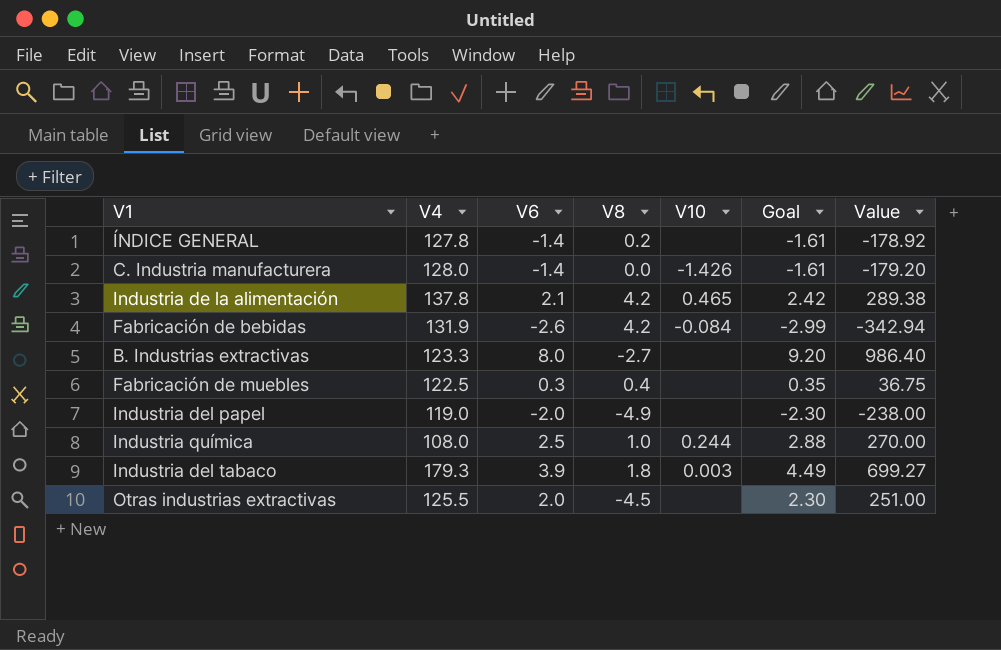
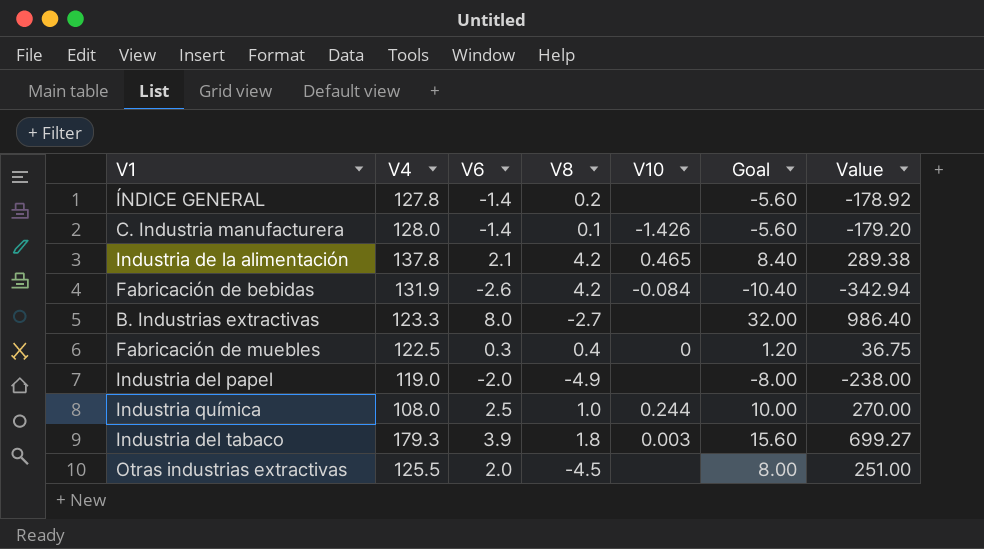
column Goal | formula: [V6] * 1.15 -> [V6] * 4
C. Industria manufacturera | V8: 0.0 -> 0.1
Fabricación de muebles | V10: none -> 0

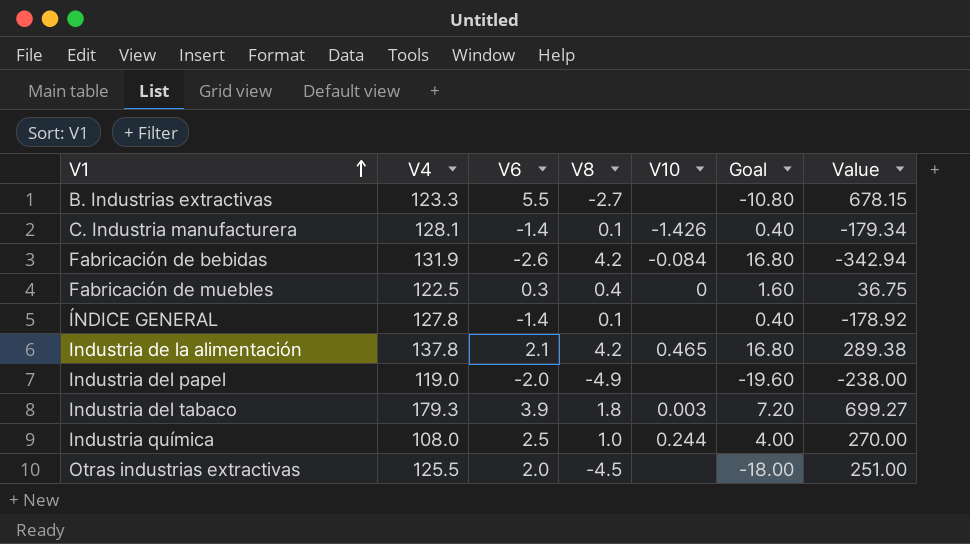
row order: none -> V1 ascending
column Goal | formula: [V6] * 4 -> [V8] * 4
B. Industrias extractivas | V6: 8.0 -> 5.5
B. Industrias extractivas | Value: 986.40 -> 678.15
C. Industria manufacturera | V4: 128.0 -> 128.1
C. Industria manufacturera | Value: -179.20 -> -179.34
ÍNDICE GENERAL | V8: 0.2 -> 0.1

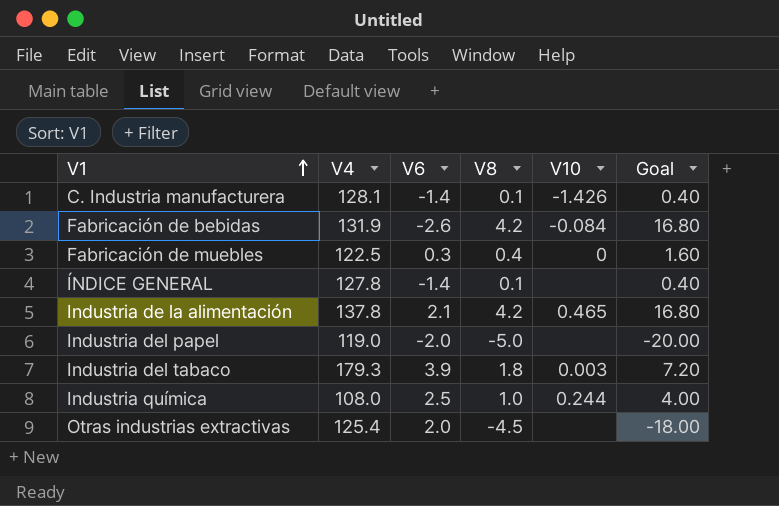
column Value | formula: [V4] * [V6] -> none
row B. Industrias extractivas: 123.3 | 5.5 | -2.7 | none | -10.80 | 678.15 -> none
Industria del papel | V8: -4.9 -> -5.0
Industria del papel | Goal: -19.60 -> -20.00
Otras industrias extractivas | V4: 125.5 -> 125.4

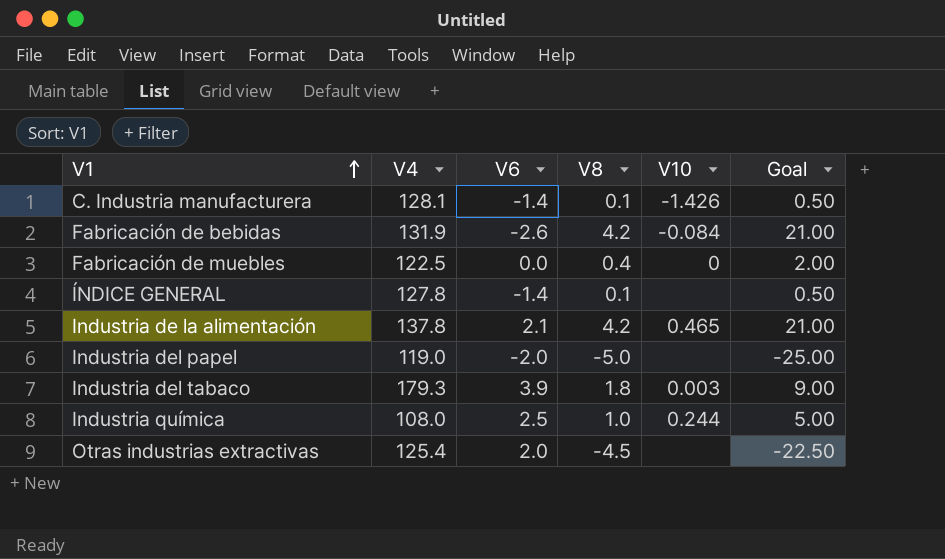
column Goal | formula: [V8] * 4 -> [V8] * 5
Fabricación de muebles | V6: 0.3 -> 0.0

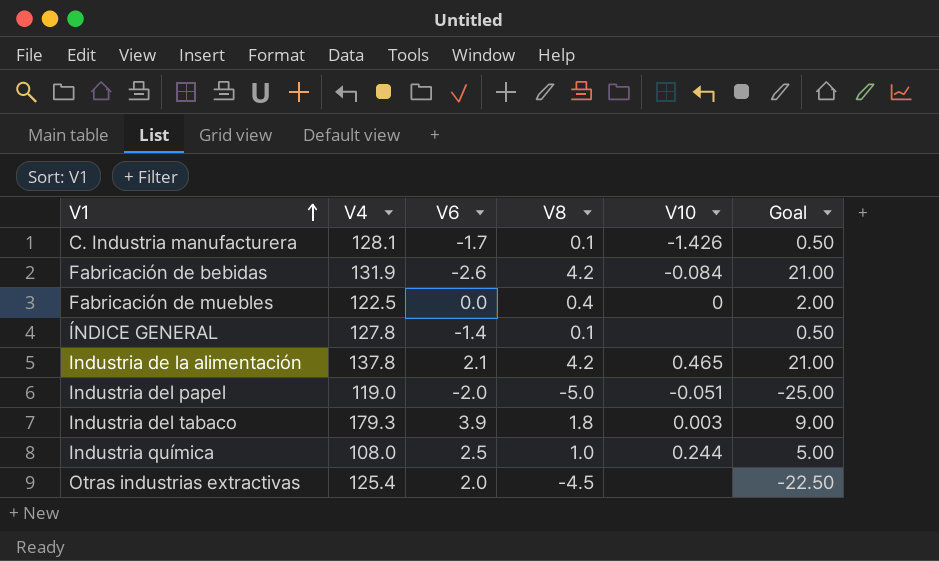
C. Industria manufacturera | V6: -1.4 -> -1.7
Industria del papel | V10: none -> -0.051

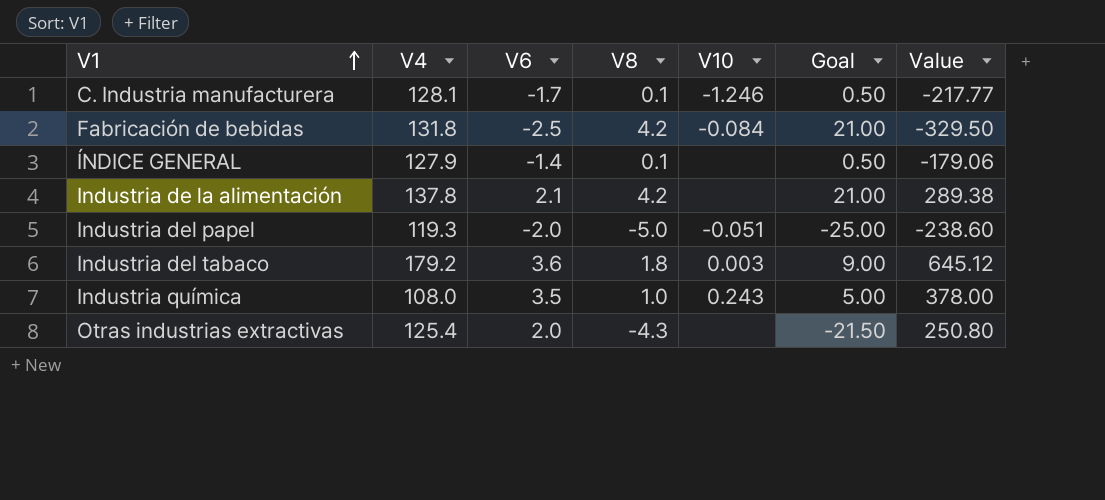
column Value | formula: none -> [V4] * [V6]
row Fabricación de muebles: 122.5 | 0.0 | 0.4 | 0 | 2.00 -> none
C. Industria manufacturera | V10: -1.426 -> -1.246
Fabricación de bebidas | V4: 131.9 -> 131.8
Fabricación de bebidas | V6: -2.6 -> -2.5
ÍNDICE GENERAL | V4: 127.8 -> 127.9
Industria de la alimentación | V10: 0.465 -> none
Industria del papel | V4: 119.0 -> 119.3
Industria del tabaco | V4: 179.3 -> 179.2
Industria del tabaco | V6: 3.9 -> 3.6
Industria química | V6: 2.5 -> 3.5
Industria química | V10: 0.244 -> 0.243
Otras industrias extractivas | V8: -4.5 -> -4.3
Otras industrias extractivas | Goal: -22.50 -> -21.50

